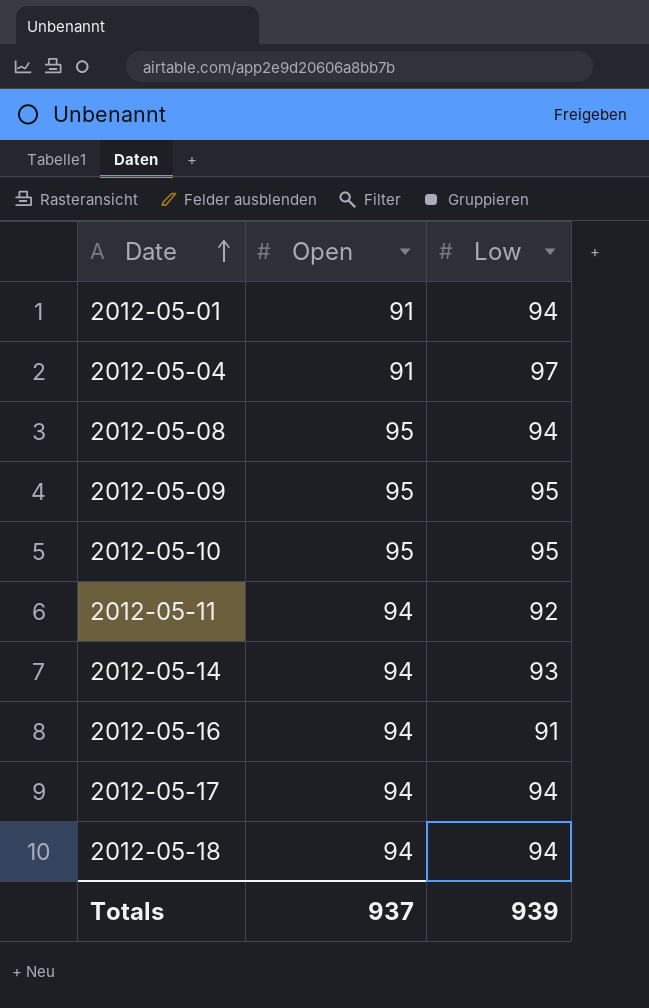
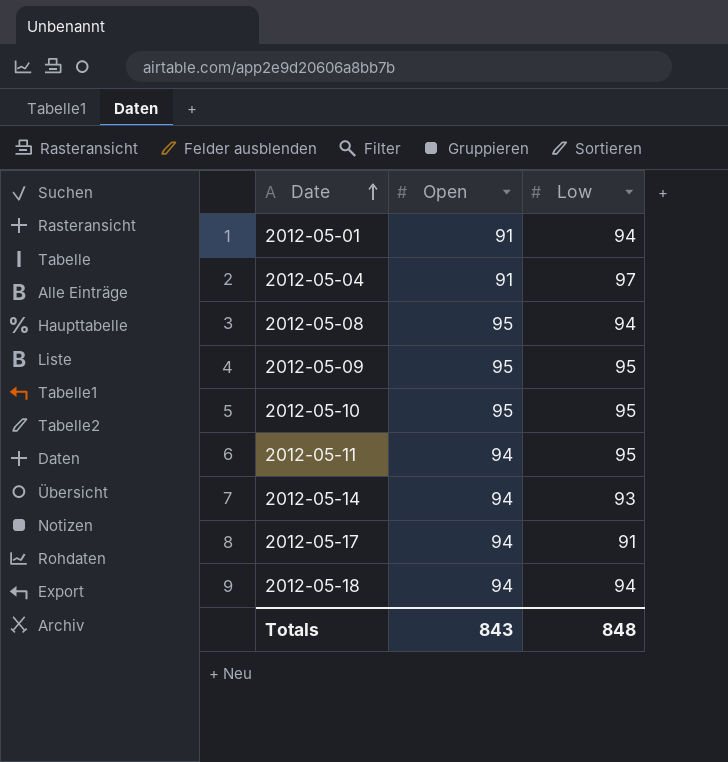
row 2012-05-16: 94 | 91 -> none
2012-05-11 | Low: 92 -> 95
2012-05-17 | Low: 94 -> 91
Totals | Open: 937 -> 843
Totals | Low: 939 -> 848

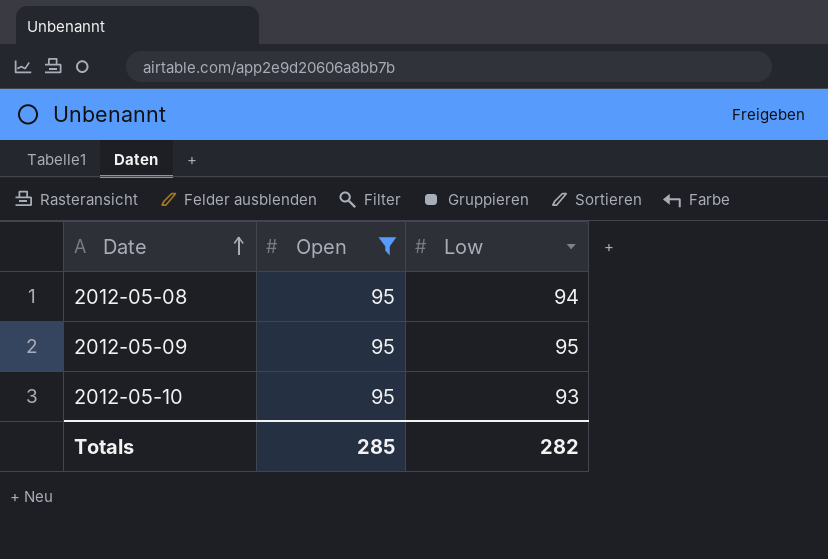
filter: none -> Open = 95
2012-05-10 | Low: 95 -> 93
Totals | Open: 843 -> 285
Totals | Low: 848 -> 282

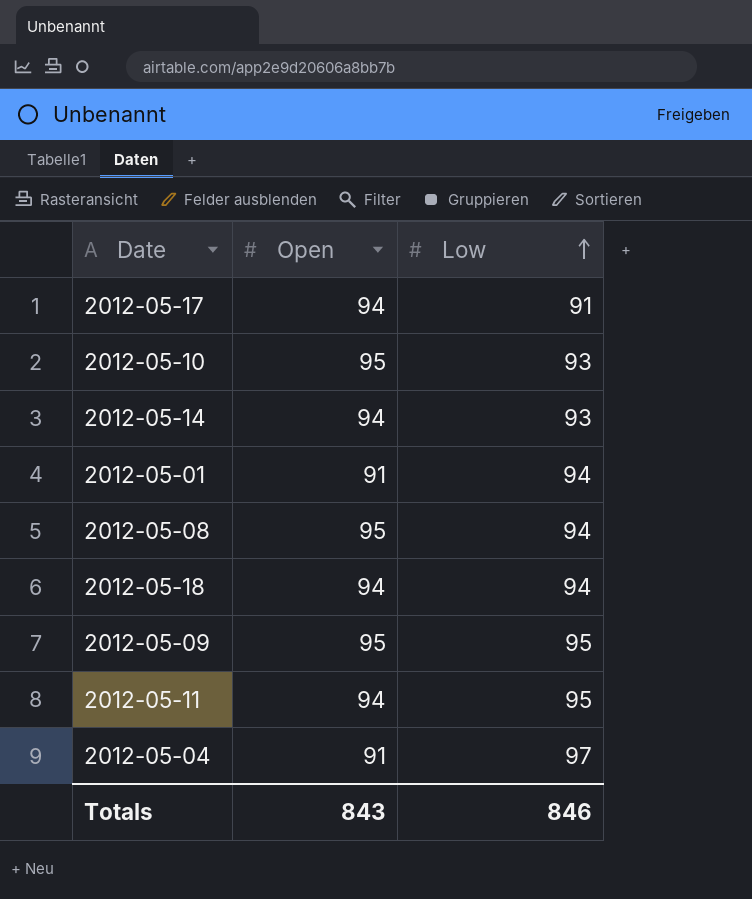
filter: Open = 95 -> none
row order: Date ascending -> Low ascending
Totals | Open: 285 -> 843
Totals | Low: 282 -> 846

